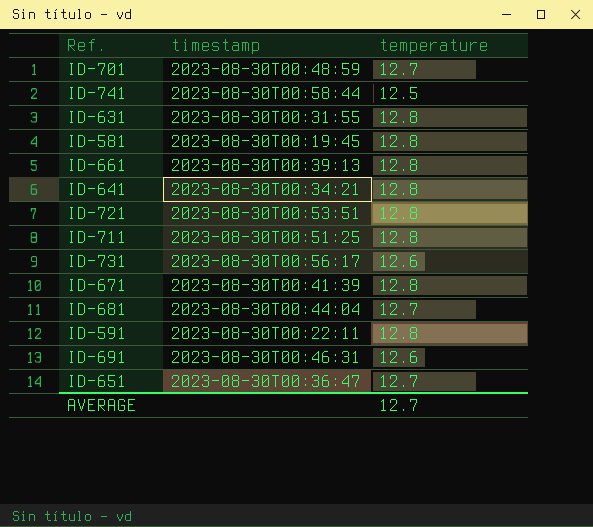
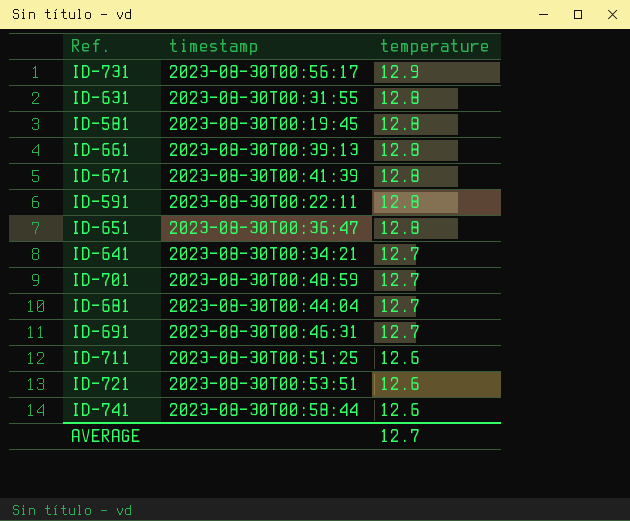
row order: none -> temperature descending
ID-731 | temperature: 12.6 -> 12.9
ID-651 | temperature: 12.7 -> 12.8
ID-641 | temperature: 12.8 -> 12.7
ID-691 | temperature: 12.6 -> 12.7
ID-711 | temperature: 12.8 -> 12.6
ID-721 | temperature: 12.8 -> 12.6
ID-741 | temperature: 12.5 -> 12.6

